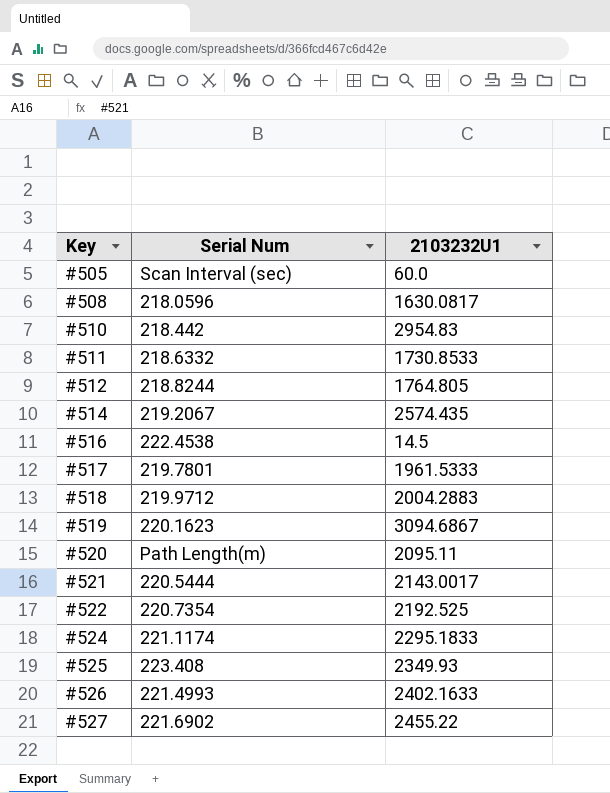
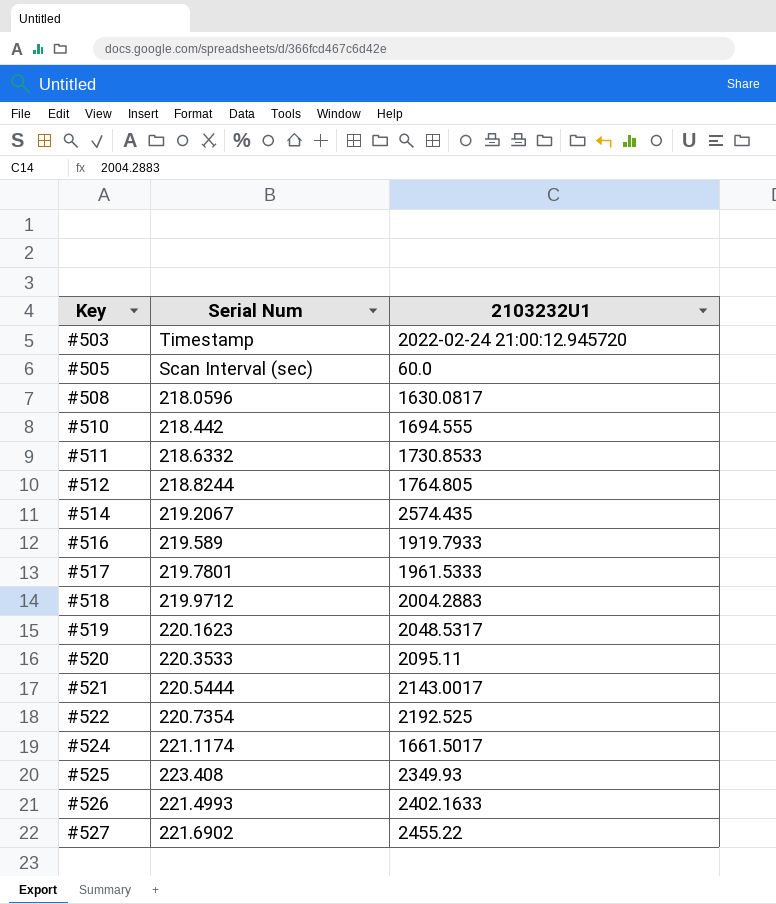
row #503: none -> Timestamp | 2022-02-24 21:00:12.945720
#510 | 2103232U1: 2954.83 -> 1694.555
#516 | Serial Num: 222.4538 -> 219.589
#516 | 2103232U1: 14.5 -> 1919.7933
#519 | 2103232U1: 3094.6867 -> 2048.5317
#520 | Serial Num: Path Length(m) -> 220.3533
#524 | 2103232U1: 2295.1833 -> 1661.5017

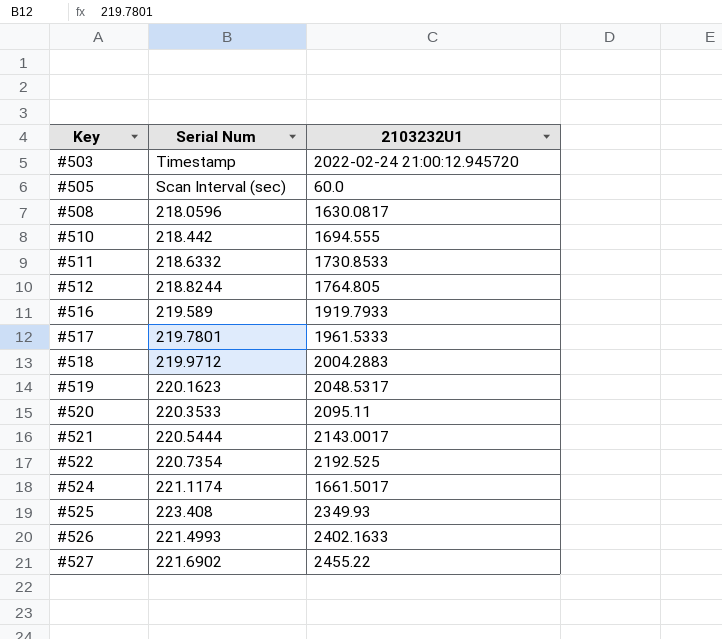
row #514: 219.2067 | 2574.435 -> none

